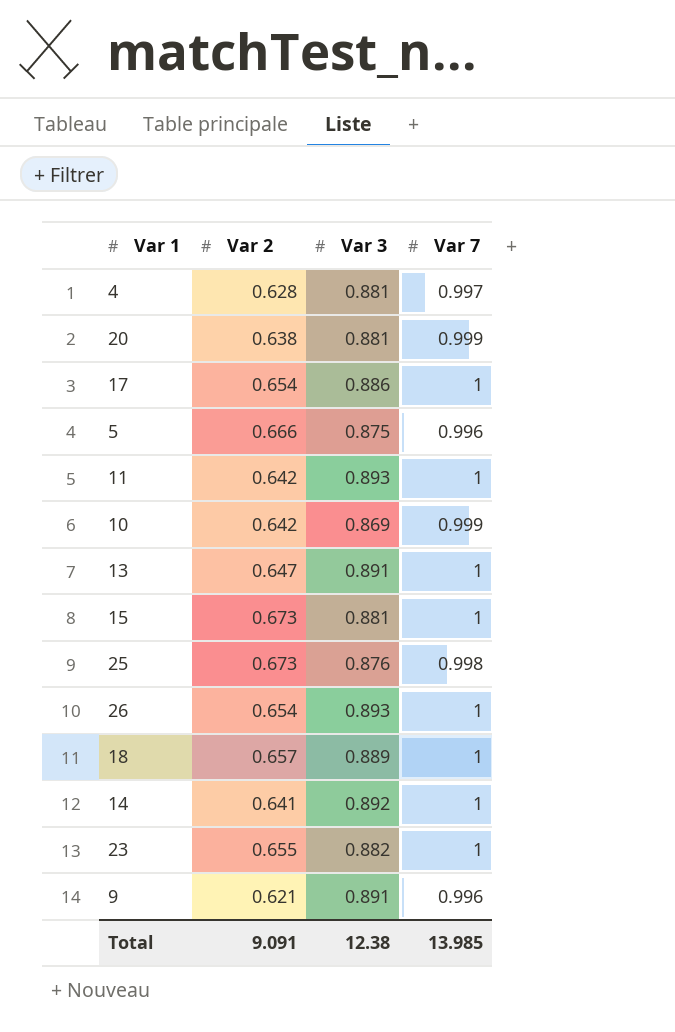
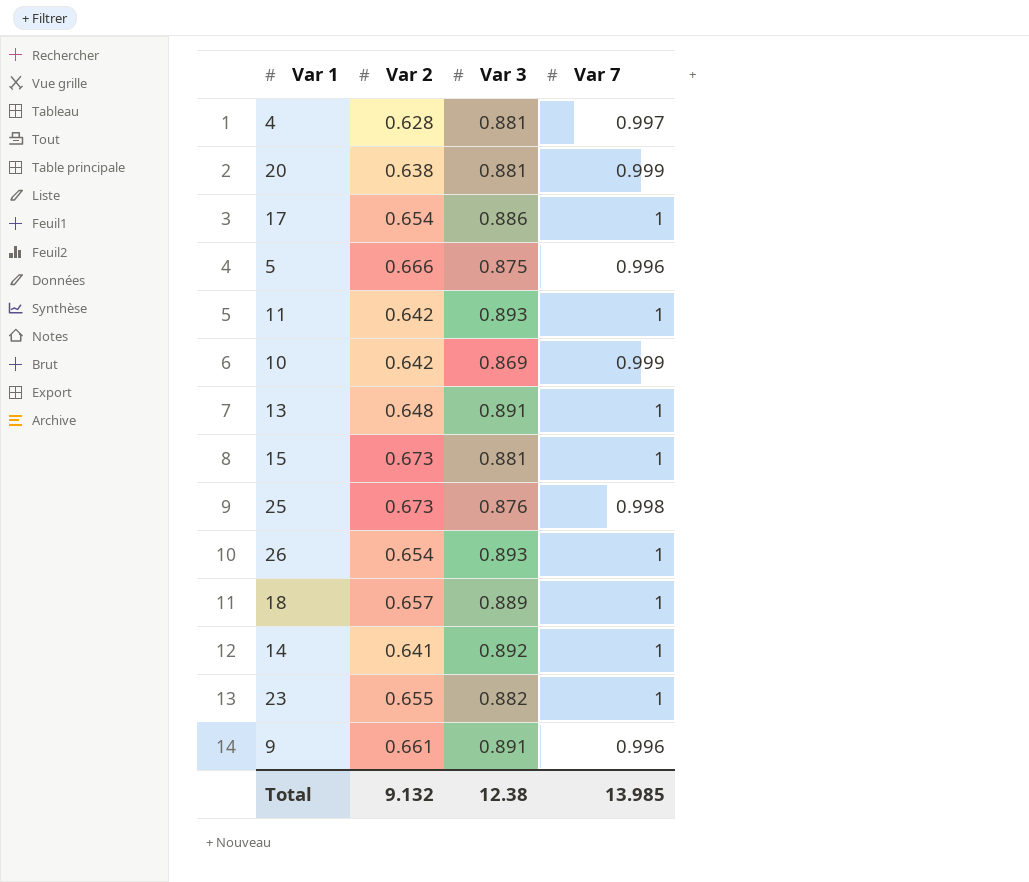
13 | Var 2: 0.647 -> 0.648
9 | Var 2: 0.621 -> 0.661
Total | Var 2: 9.091 -> 9.132

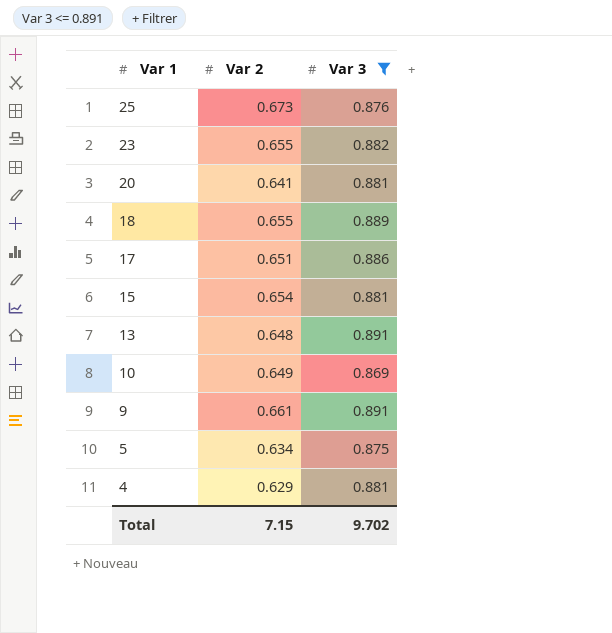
filter: none -> Var 3 <= 0.891
row order: none -> Var 1 descending
column Var 7 | position: 4 -> none
20 | Var 2: 0.638 -> 0.641
18 | Var 2: 0.657 -> 0.655
17 | Var 2: 0.654 -> 0.651
15 | Var 2: 0.673 -> 0.654
10 | Var 2: 0.642 -> 0.649
5 | Var 2: 0.666 -> 0.634
4 | Var 2: 0.628 -> 0.629
Total | Var 2: 9.132 -> 7.15
Total | Var 3: 12.38 -> 9.702

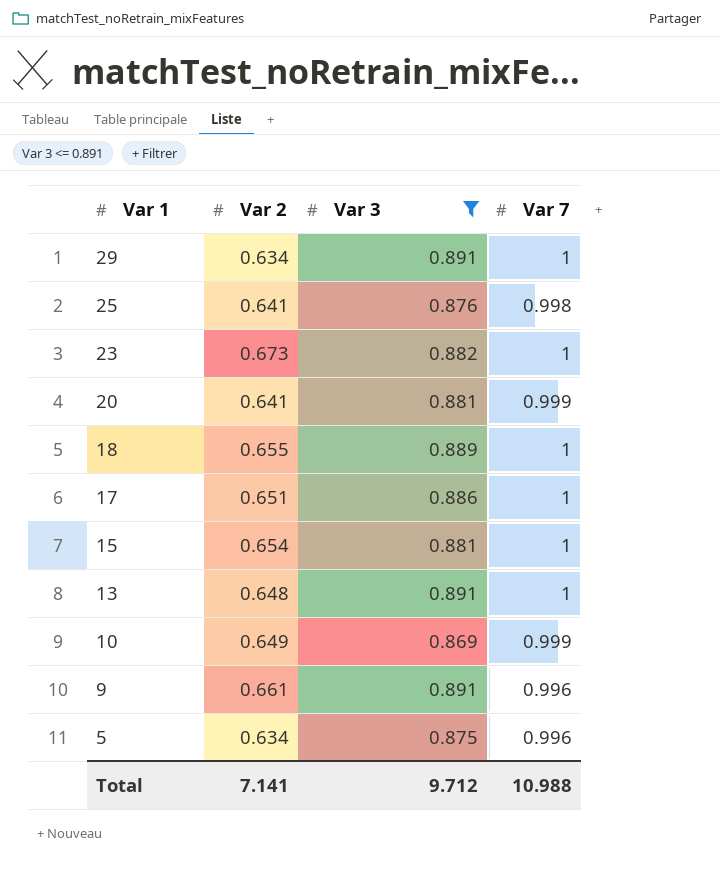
column Var 7 | position: none -> 4
row 4: 0.629 | 0.881 -> none
row 29: none -> 0.634 | 0.891 | 1
25 | Var 2: 0.673 -> 0.641
23 | Var 2: 0.655 -> 0.673
Total | Var 2: 7.15 -> 7.141
Total | Var 3: 9.702 -> 9.712

